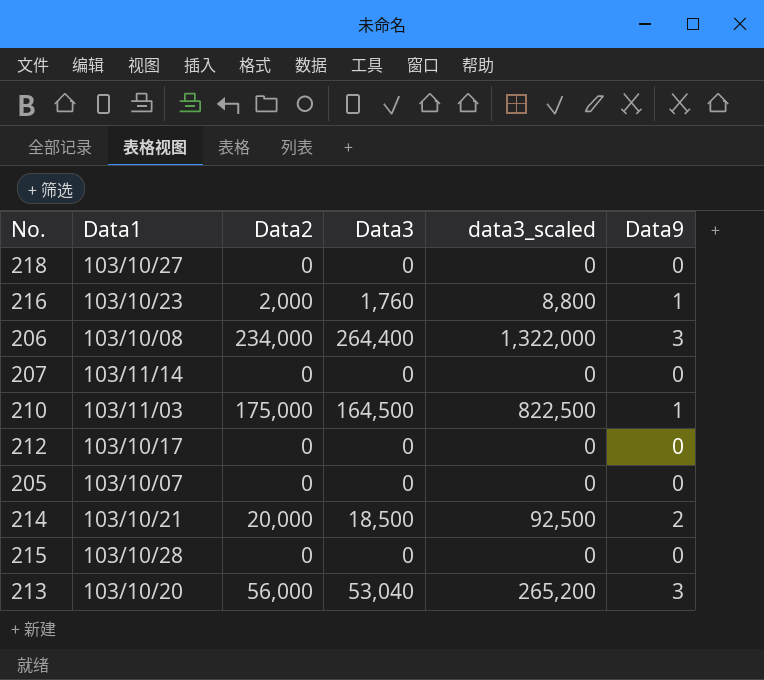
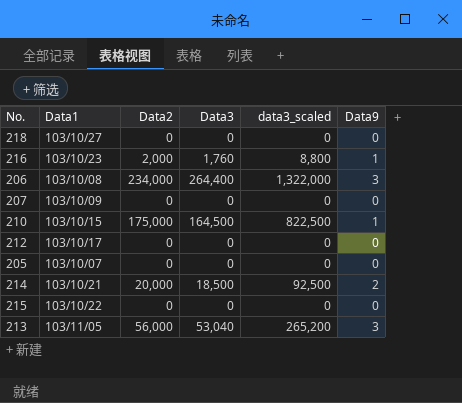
207 | Data1: 103/11/14 -> 103/10/09
210 | Data1: 103/11/03 -> 103/10/15
215 | Data1: 103/10/28 -> 103/10/22
213 | Data1: 103/10/20 -> 103/11/05

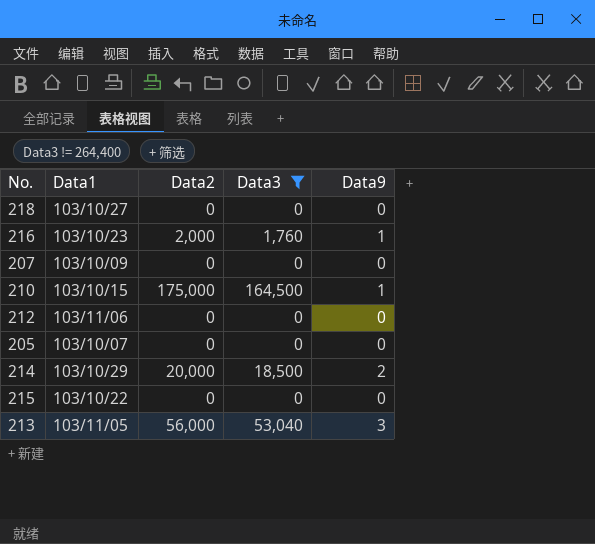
filter: none -> Data3 != 264,400
column data3_scaled | formula: [Data3] * 5 -> none
212 | Data1: 103/10/17 -> 103/11/06
214 | Data1: 103/10/21 -> 103/10/29

